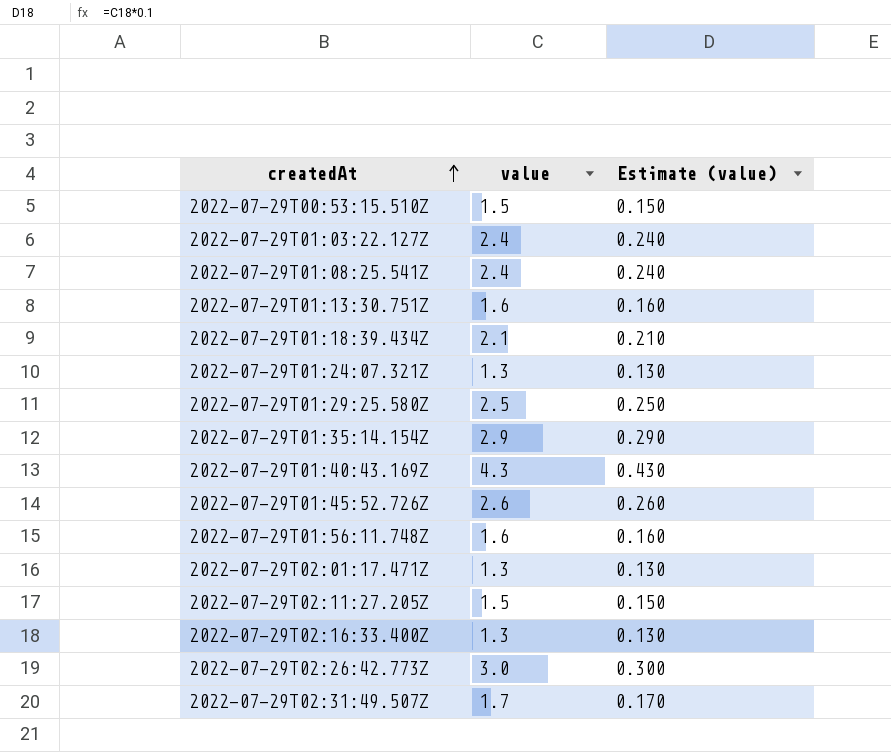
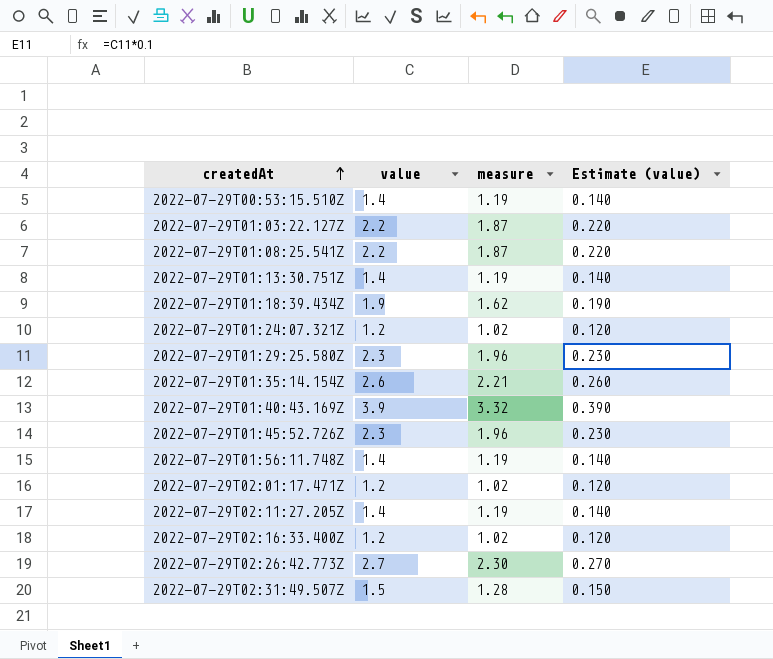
column measure | formula: none -> [value] * 0.85
2022-07-29T00:53:15.510Z | value: 1.5 -> 1.4
2022-07-29T00:53:15.510Z | Estimate (value): 0.150 -> 0.140
2022-07-29T01:03:22.127Z | value: 2.4 -> 2.2
2022-07-29T01:03:22.127Z | Estimate (value): 0.240 -> 0.220
2022-07-29T01:08:25.541Z | value: 2.4 -> 2.2
2022-07-29T01:08:25.541Z | Estimate (value): 0.240 -> 0.220
2022-07-29T01:13:30.751Z | value: 1.6 -> 1.4
2022-07-29T01:13:30.751Z | Estimate (value): 0.160 -> 0.140
2022-07-29T01:18:39.434Z | value: 2.1 -> 1.9
2022-07-29T01:18:39.434Z | Estimate (value): 0.210 -> 0.190
2022-07-29T01:24:07.321Z | value: 1.3 -> 1.2
2022-07-29T01:24:07.321Z | Estimate (value): 0.130 -> 0.120
2022-07-29T01:29:25.580Z | value: 2.5 -> 2.3
2022-07-29T01:29:25.580Z | Estimate (value): 0.250 -> 0.230
2022-07-29T01:35:14.154Z | value: 2.9 -> 2.6
2022-07-29T01:35:14.154Z | Estimate (value): 0.290 -> 0.260
2022-07-29T01:40:43.169Z | value: 4.3 -> 3.9
2022-07-29T01:40:43.169Z | Estimate (value): 0.430 -> 0.390
2022-07-29T01:45:52.726Z | value: 2.6 -> 2.3
2022-07-29T01:45:52.726Z | Estimate (value): 0.260 -> 0.230
2022-07-29T01:56:11.748Z | value: 1.6 -> 1.4
2022-07-29T01:56:11.748Z | Estimate (value): 0.160 -> 0.140
2022-07-29T02:01:17.471Z | value: 1.3 -> 1.2
2022-07-29T02:01:17.471Z | Estimate (value): 0.130 -> 0.120
2022-07-29T02:11:27.205Z | value: 1.5 -> 1.4
2022-07-29T02:11:27.205Z | Estimate (value): 0.150 -> 0.140
2022-07-29T02:16:33.400Z | value: 1.3 -> 1.2
2022-07-29T02:16:33.400Z | Estimate (value): 0.130 -> 0.120
2022-07-29T02:26:42.773Z | value: 3.0 -> 2.7
2022-07-29T02:26:42.773Z | Estimate (value): 0.300 -> 0.270
2022-07-29T02:31:49.507Z | value: 1.7 -> 1.5
2022-07-29T02:31:49.507Z | Estimate (value): 0.170 -> 0.150

